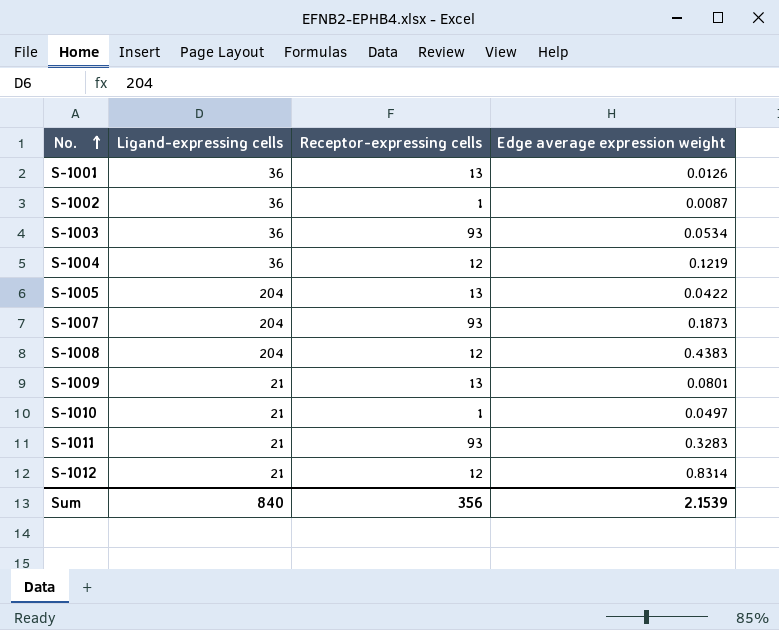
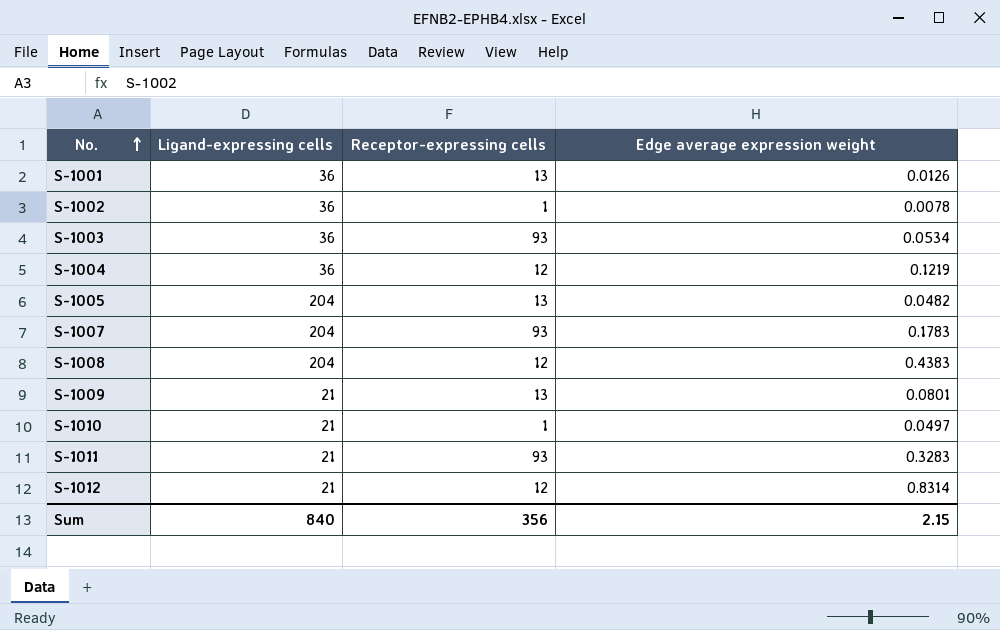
S-1002 | Edge average expression weight: 0.0087 -> 0.0078
S-1005 | Edge average expression weight: 0.0422 -> 0.0482
S-1007 | Edge average expression weight: 0.1873 -> 0.1783
Sum | Edge average expression weight: 2.1539 -> 2.15

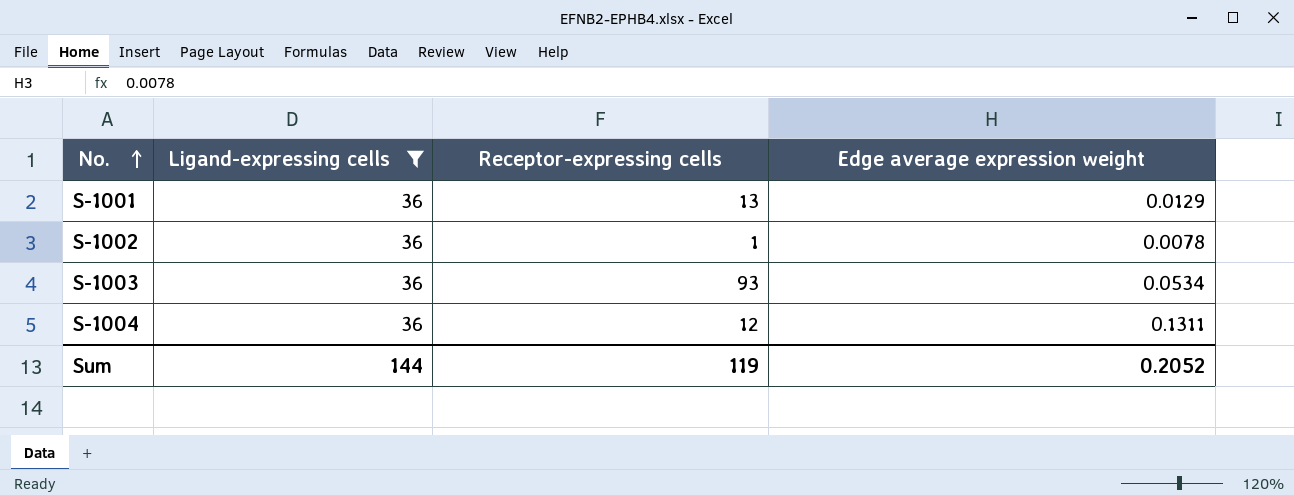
filter: none -> Ligand-expressing cells = 36
S-1001 | Edge average expression weight: 0.0126 -> 0.0129
S-1004 | Edge average expression weight: 0.1219 -> 0.1311
Sum | Ligand-expressing cells: 840 -> 144
Sum | Receptor-expressing cells: 356 -> 119
Sum | Edge average expression weight: 2.15 -> 0.2052

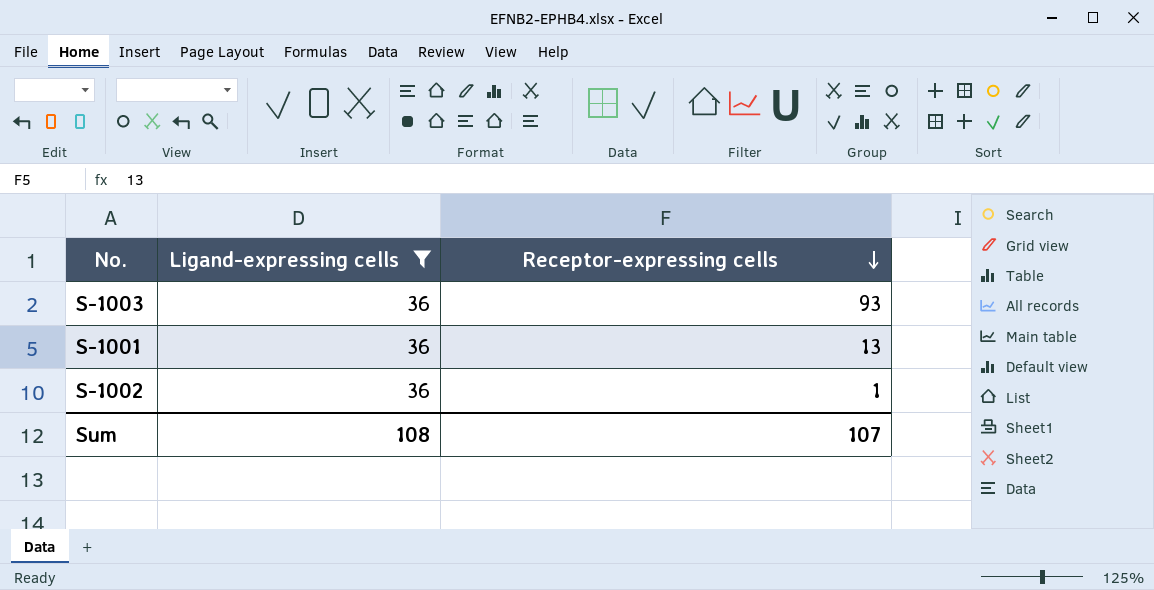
row order: No. ascending -> Receptor-expressing cells descending
column Edge average expression weight | position: 4 -> none
row S-1004: 36 | 12 | 0.1311 -> none
Sum | Ligand-expressing cells: 144 -> 108
Sum | Receptor-expressing cells: 119 -> 107

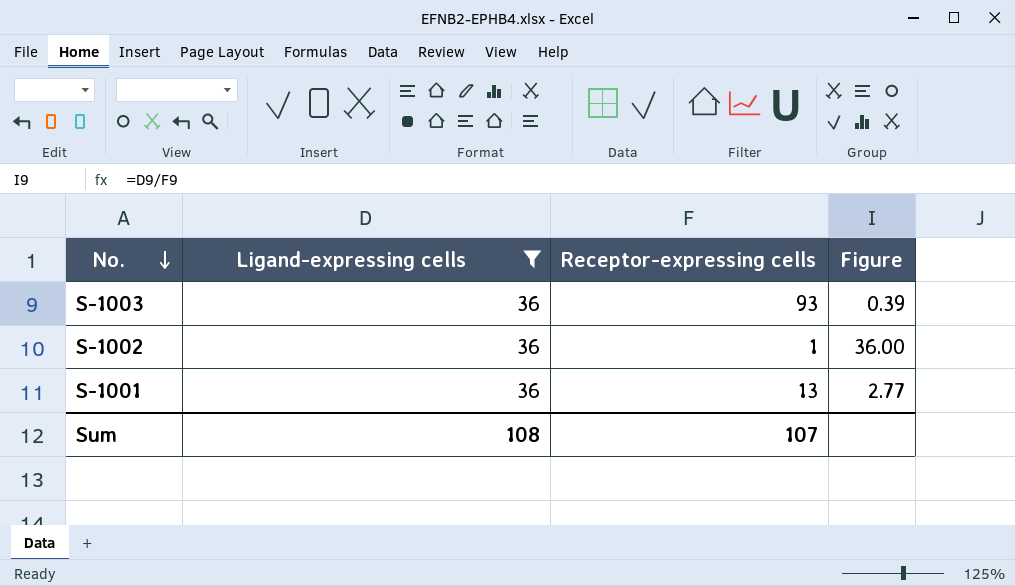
row order: Receptor-expressing cells descending -> No. descending
column Figure | formula: none -> [Ligand-expressing cells] / [Receptor-expressing cells]

